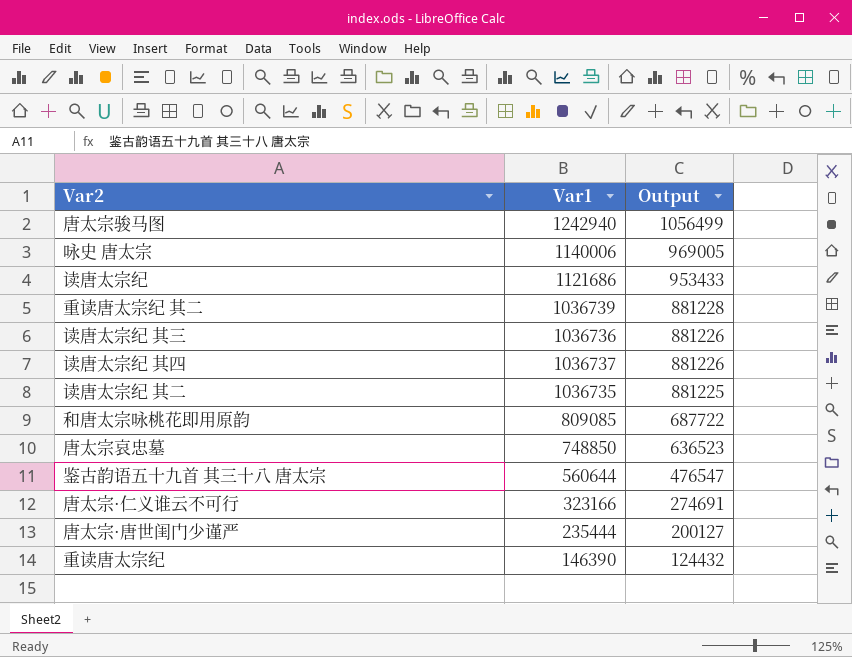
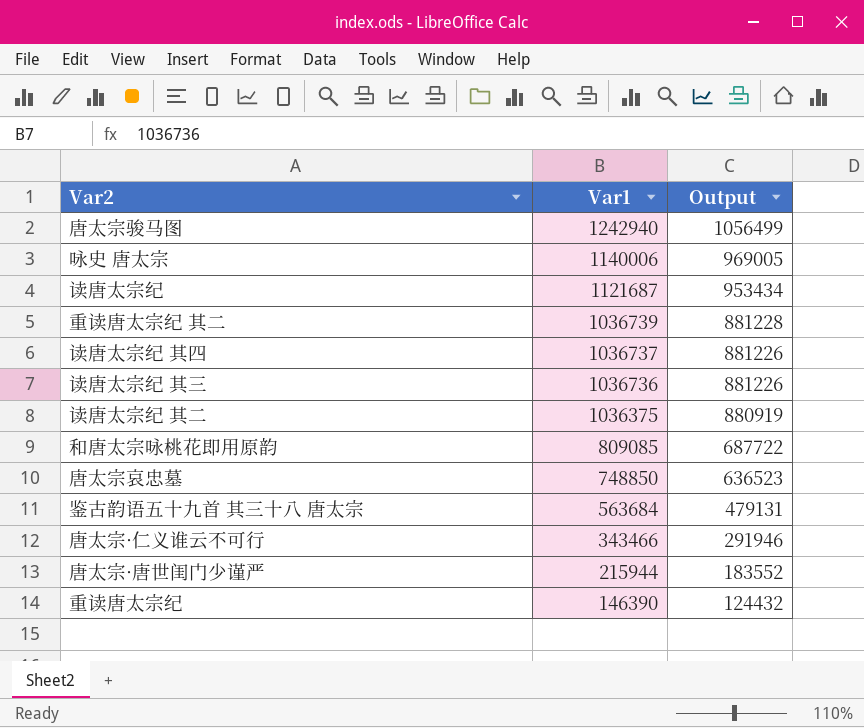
row order: Output descending -> Var1 descending
读唐太宗纪 | Var1: 1121686 -> 1121687
读唐太宗纪 | Output: 953433 -> 953434
读唐太宗纪 其二 | Var1: 1036735 -> 1036375
读唐太宗纪 其二 | Output: 881225 -> 880919
鉴古韵语五十九首 其三十八 唐太宗 | Var1: 560644 -> 563684
鉴古韵语五十九首 其三十八 唐太宗 | Output: 476547 -> 479131
唐太宗·仁义谁云不可行 | Var1: 323166 -> 343466
唐太宗·仁义谁云不可行 | Output: 274691 -> 291946
唐太宗·唐世闺门少谨严 | Var1: 235444 -> 215944
唐太宗·唐世闺门少谨严 | Output: 200127 -> 183552

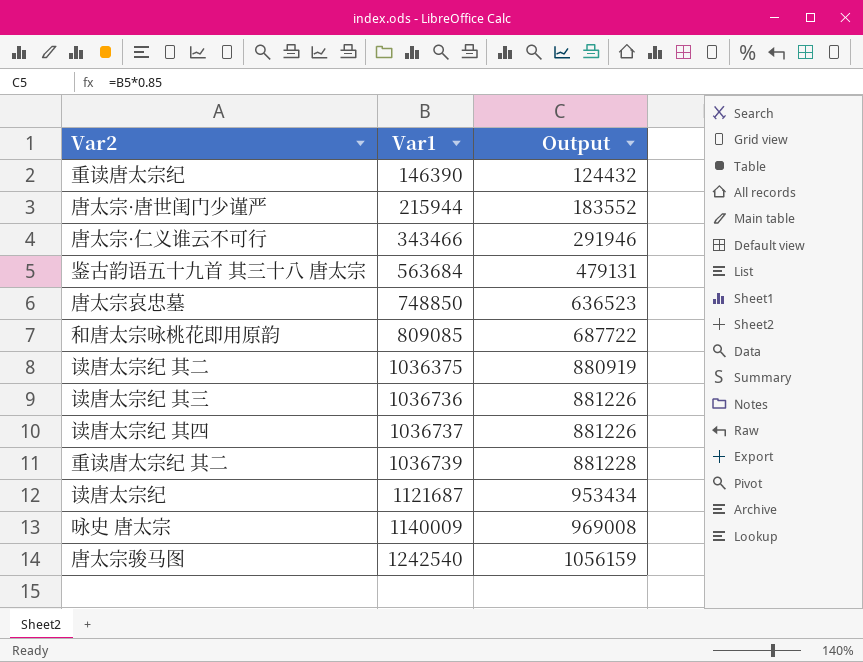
row order: Var1 descending -> Var1 ascending
咏史 唐太宗 | Var1: 1140006 -> 1140009
咏史 唐太宗 | Output: 969005 -> 969008
唐太宗骏马图 | Var1: 1242940 -> 1242540
唐太宗骏马图 | Output: 1056499 -> 1056159

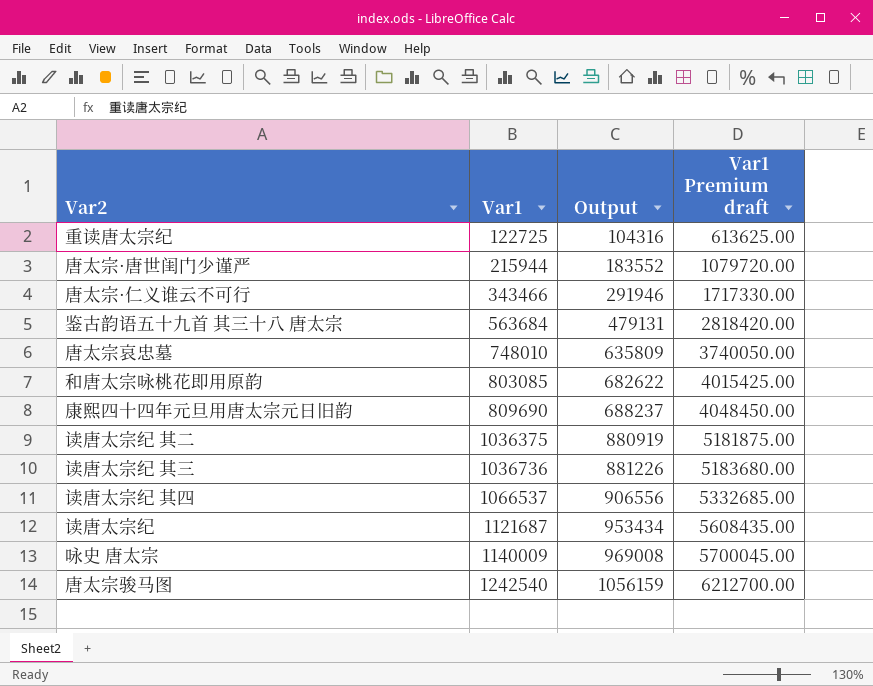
column Var1 Premium draft | formula: none -> [Var1] * 5
row 重读唐太宗纪 其二: 1036739 | 881228 -> none
重读唐太宗纪 | Var1: 146390 -> 122725
重读唐太宗纪 | Output: 124432 -> 104316
唐太宗哀忠墓 | Var1: 748850 -> 748010
唐太宗哀忠墓 | Output: 636523 -> 635809
和唐太宗咏桃花即用原韵 | Var1: 809085 -> 803085
和唐太宗咏桃花即用原韵 | Output: 687722 -> 682622
row 康熙四十四年元旦用唐太宗元日旧韵: none -> 809690 | 688237 | 4048450.00
读唐太宗纪 其四 | Var1: 1036737 -> 1066537
读唐太宗纪 其四 | Output: 881226 -> 906556

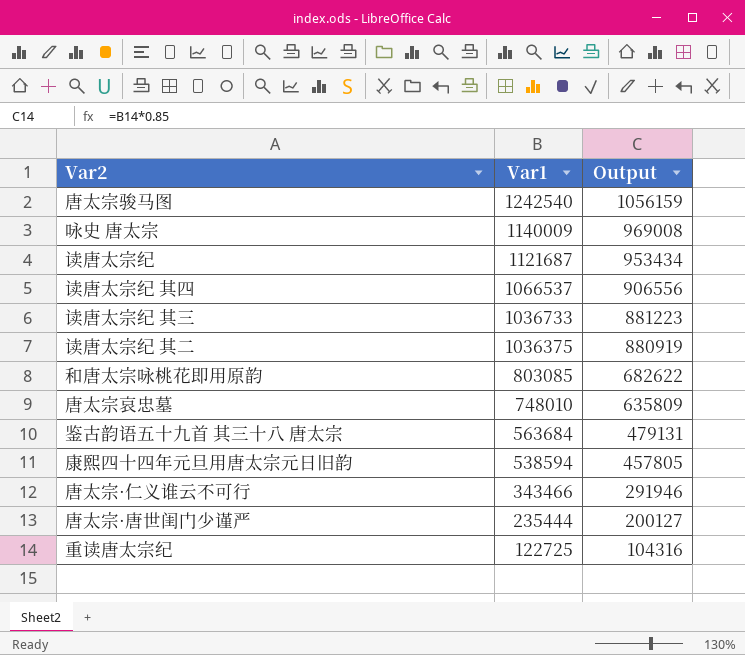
row order: Var1 ascending -> Var1 descending
column Var1 Premium draft | formula: [Var1] * 5 -> none
读唐太宗纪 其三 | Var1: 1036736 -> 1036733
读唐太宗纪 其三 | Output: 881226 -> 881223
康熙四十四年元旦用唐太宗元日旧韵 | Var1: 809690 -> 538594
康熙四十四年元旦用唐太宗元日旧韵 | Output: 688237 -> 457805
唐太宗·唐世闺门少谨严 | Var1: 215944 -> 235444
唐太宗·唐世闺门少谨严 | Output: 183552 -> 200127

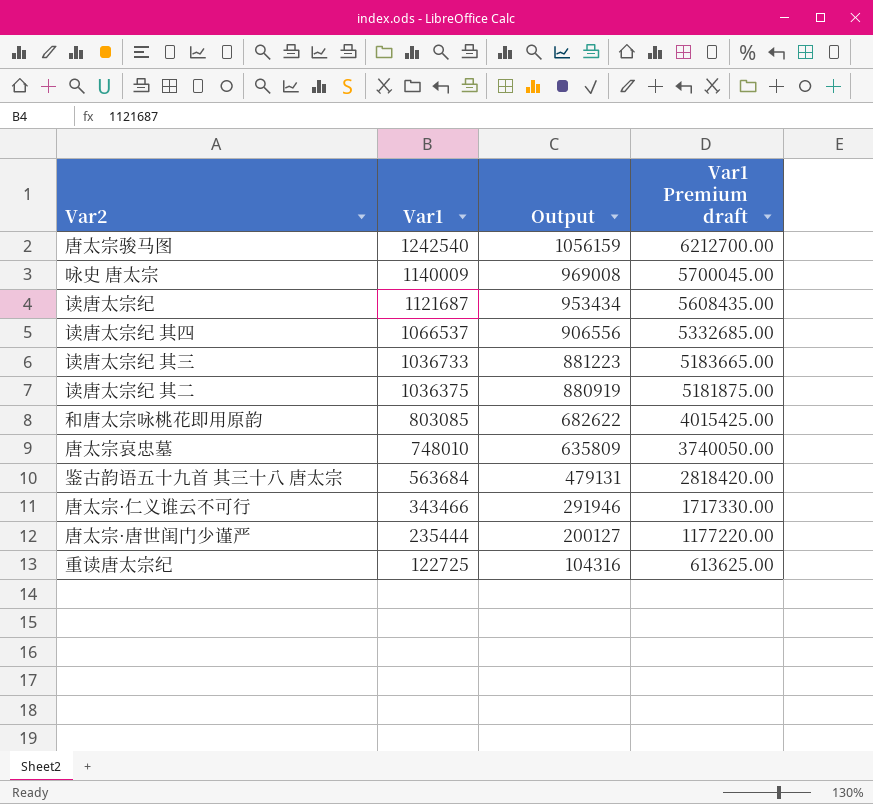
column Var1 Premium draft | formula: none -> [Var1] * 5
row 康熙四十四年元旦用唐太宗元日旧韵: 538594 | 457805 -> none

